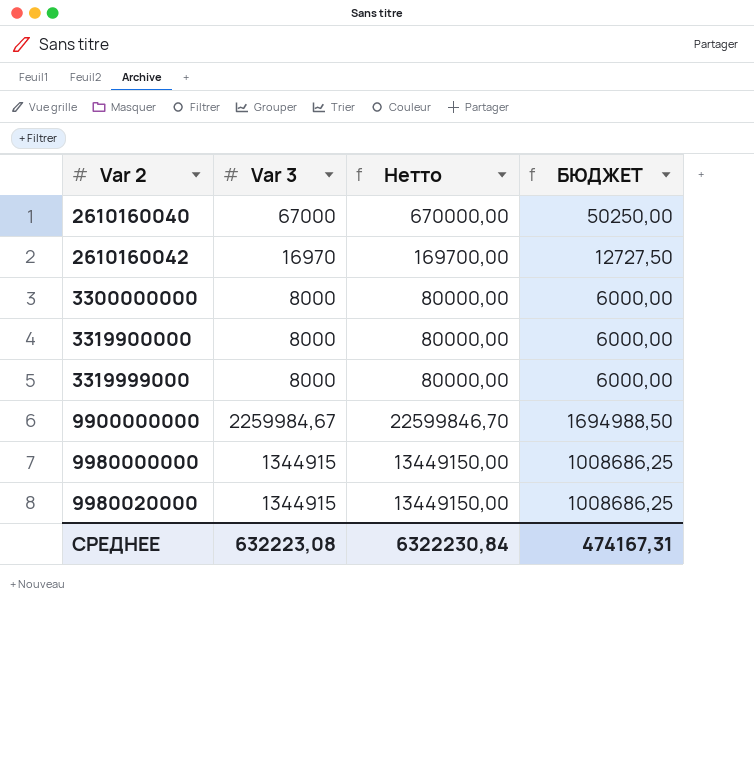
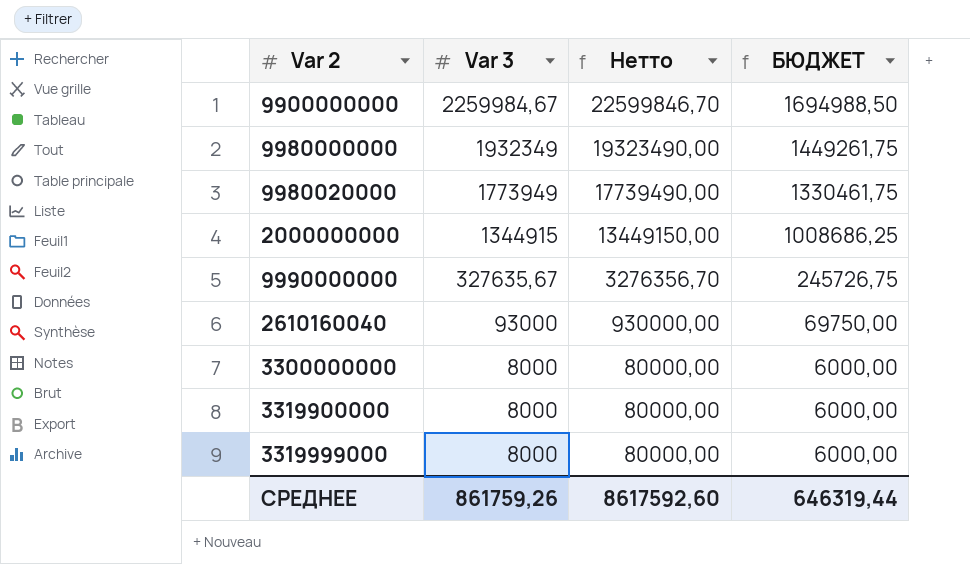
row order: Var 2 ascending -> Var 3 descending
row 2610160042: 16970 | 169700,00 | 12727,50 -> none
9980000000 | Var 3: 1344915 -> 1932349
9980000000 | Нетто: 13449150,00 -> 19323490,00
9980000000 | БЮДЖЕТ: 1008686,25 -> 1449261,75
9980020000 | Var 3: 1344915 -> 1773949
9980020000 | Нетто: 13449150,00 -> 17739490,00
9980020000 | БЮДЖЕТ: 1008686,25 -> 1330461,75
row 2000000000: none -> 1344915 | 13449150,00 | 1008686,25
row 9990000000: none -> 327635,67 | 3276356,70 | 245726,75
2610160040 | Var 3: 67000 -> 93000
2610160040 | Нетто: 670000,00 -> 930000,00
2610160040 | БЮДЖЕТ: 50250,00 -> 69750,00
СРЕДНЕЕ | Var 3: 632223,08 -> 861759,26
СРЕДНЕЕ | Нетто: 6322230,84 -> 8617592,60
СРЕДНЕЕ | БЮДЖЕТ: 474167,31 -> 646319,44

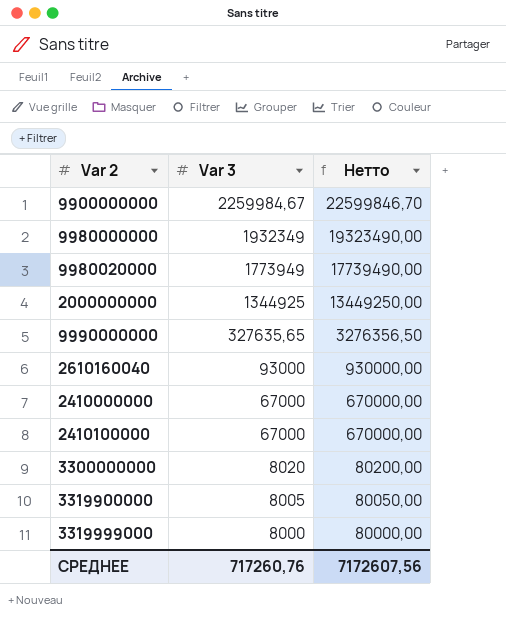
column БЮДЖЕТ | formula: [Var 3] * 0,75 -> none
2000000000 | Var 3: 1344915 -> 1344925
2000000000 | Нетто: 13449150,00 -> 13449250,00
9990000000 | Var 3: 327635,67 -> 327635,65
9990000000 | Нетто: 3276356,70 -> 3276356,50
row 2410000000: none -> 67000 | 670000,00
row 2410100000: none -> 67000 | 670000,00
3300000000 | Var 3: 8000 -> 8020
3300000000 | Нетто: 80000,00 -> 80200,00
3319900000 | Var 3: 8000 -> 8005
3319900000 | Нетто: 80000,00 -> 80050,00
СРЕДНЕЕ | Var 3: 861759,26 -> 717260,76
СРЕДНЕЕ | Нетто: 8617592,60 -> 7172607,56

